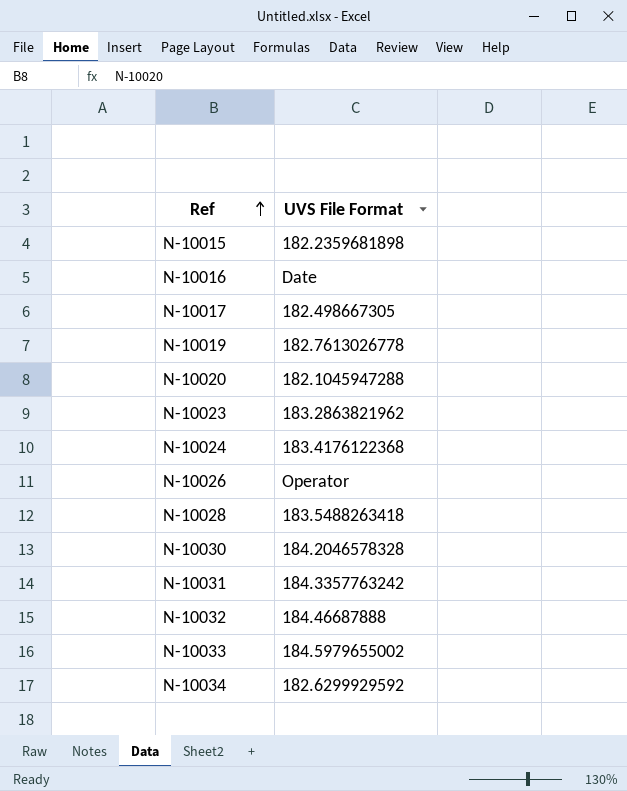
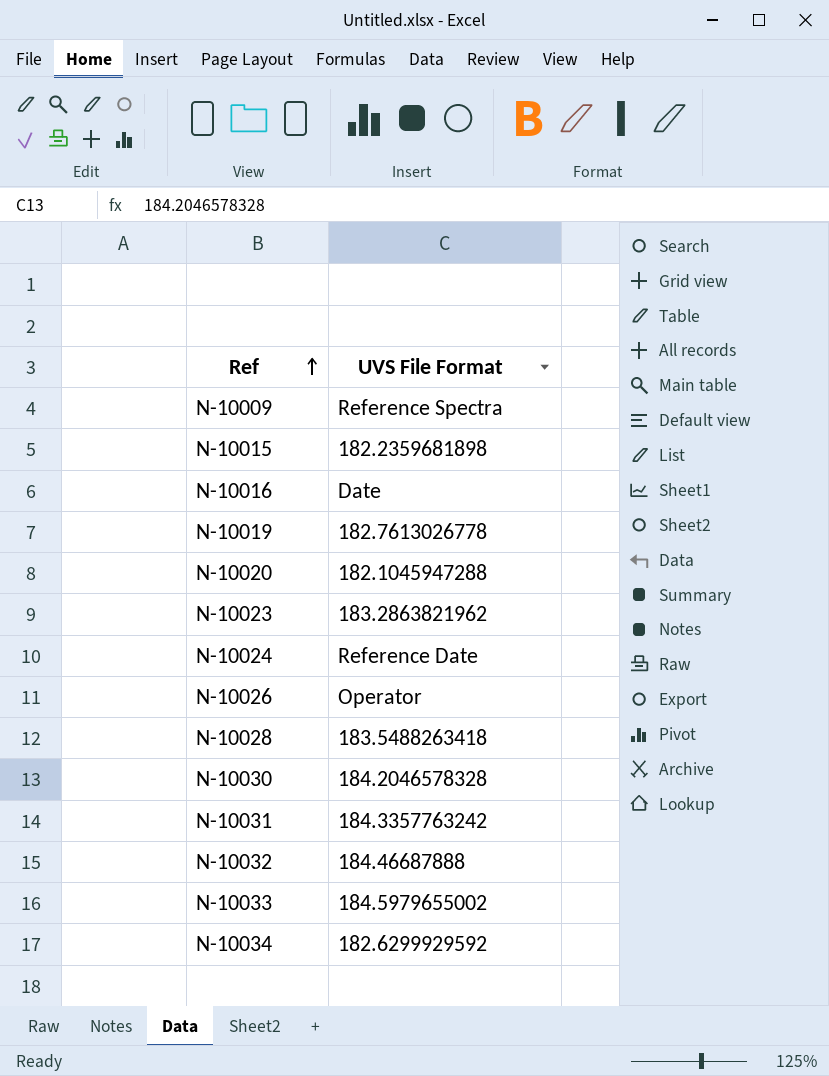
row N-10017: 182.498667305 -> none
row N-10009: none -> Reference Spectra
N-10024 | UVS File Format: 183.4176122368 -> Reference Date

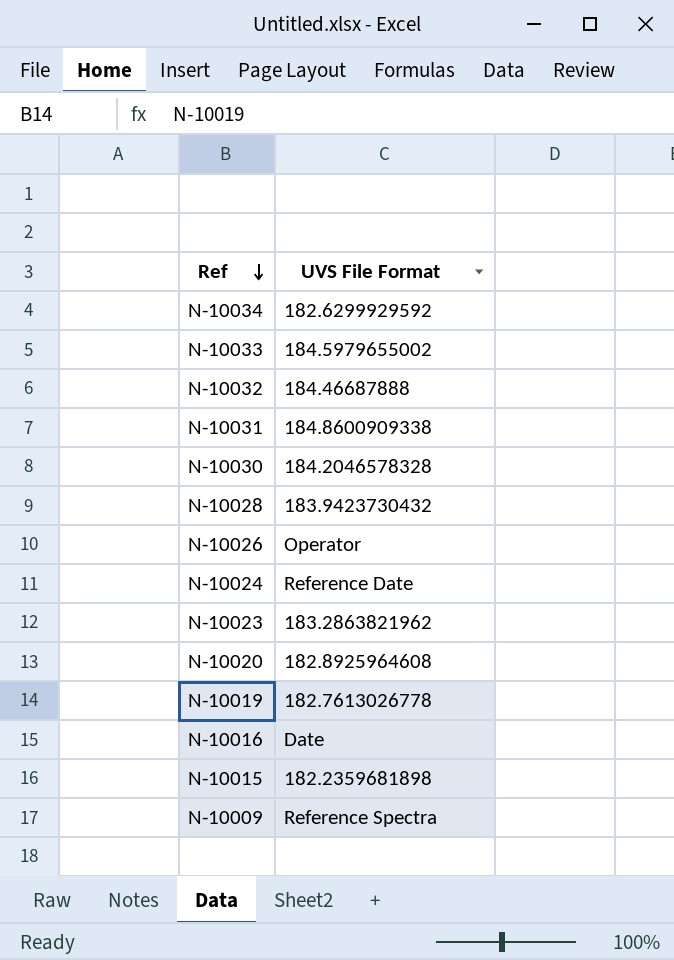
row order: Ref ascending -> Ref descending
N-10031 | UVS File Format: 184.3357763242 -> 184.8600909338
N-10028 | UVS File Format: 183.5488263418 -> 183.9423730432
N-10020 | UVS File Format: 182.1045947288 -> 182.8925964608

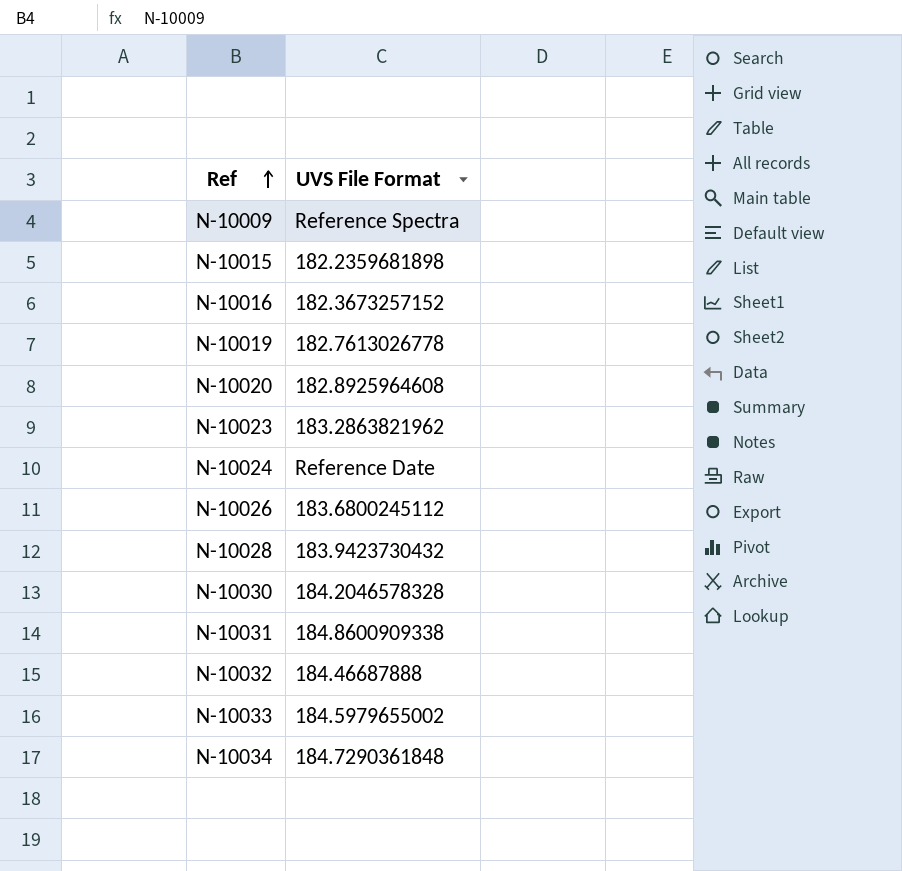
row order: Ref descending -> Ref ascending
N-10016 | UVS File Format: Date -> 182.3673257152
N-10026 | UVS File Format: Operator -> 183.6800245112
N-10034 | UVS File Format: 182.6299929592 -> 184.7290361848

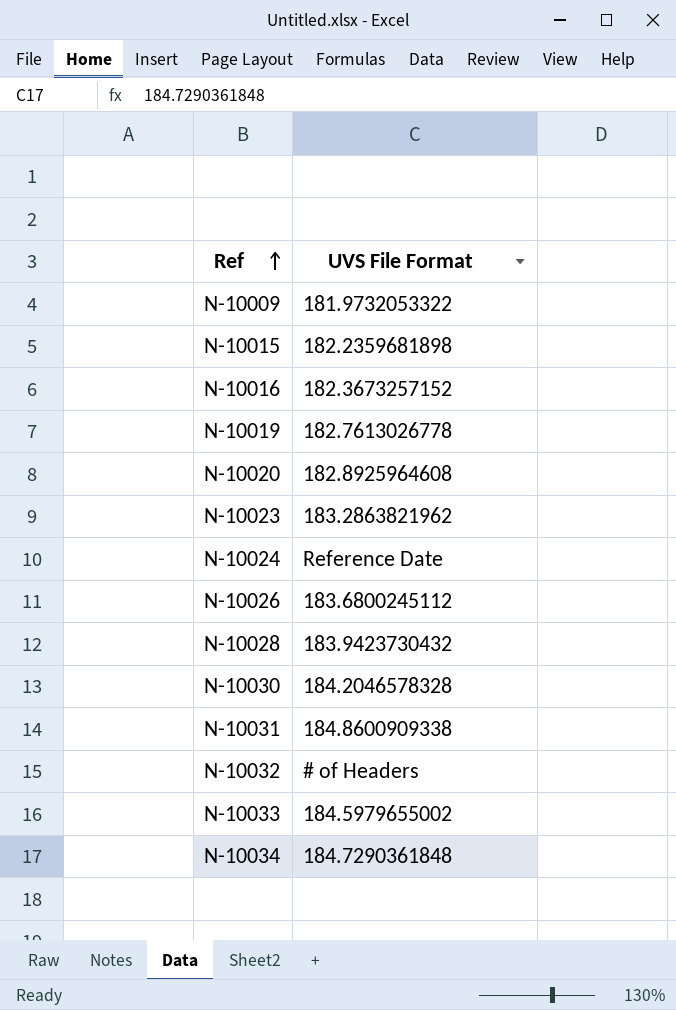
N-10009 | UVS File Format: Reference Spectra -> 181.9732053322
N-10032 | UVS File Format: 184.46687888 -> # of Headers

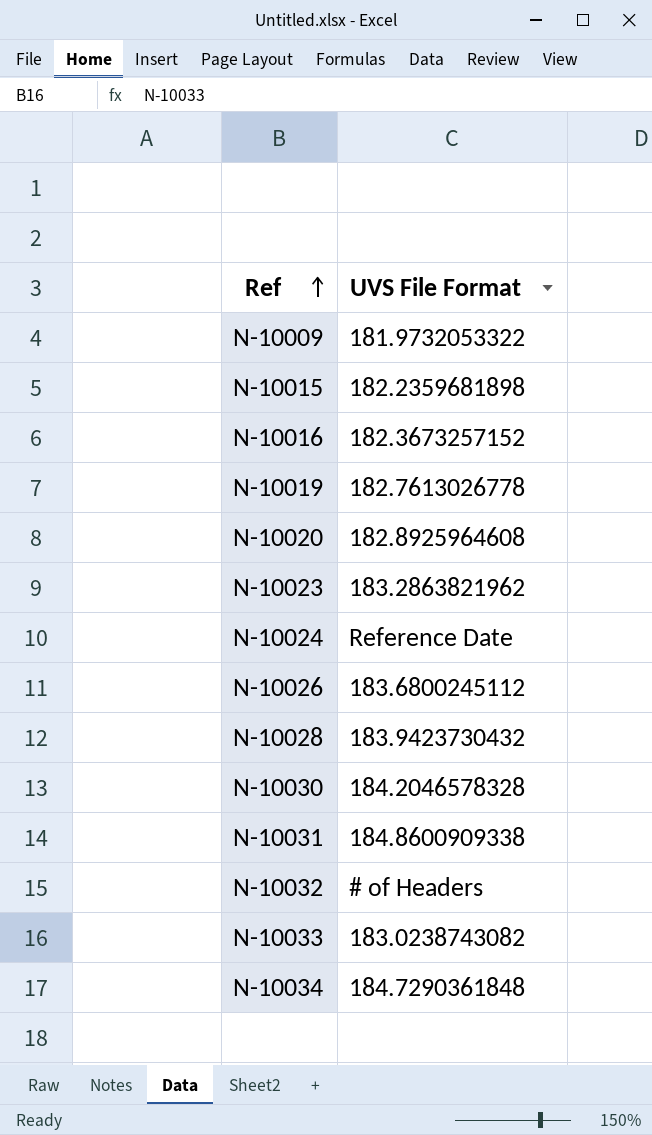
N-10033 | UVS File Format: 184.5979655002 -> 183.0238743082

